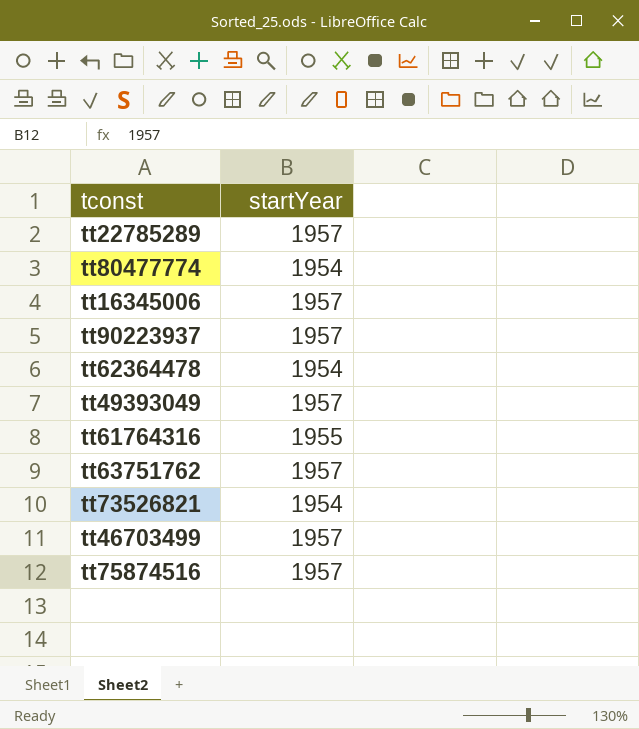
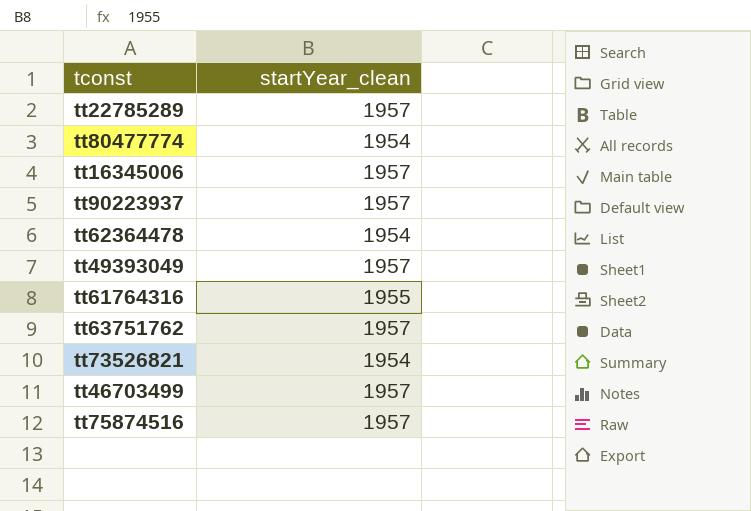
column name: startYear -> startYear_clean

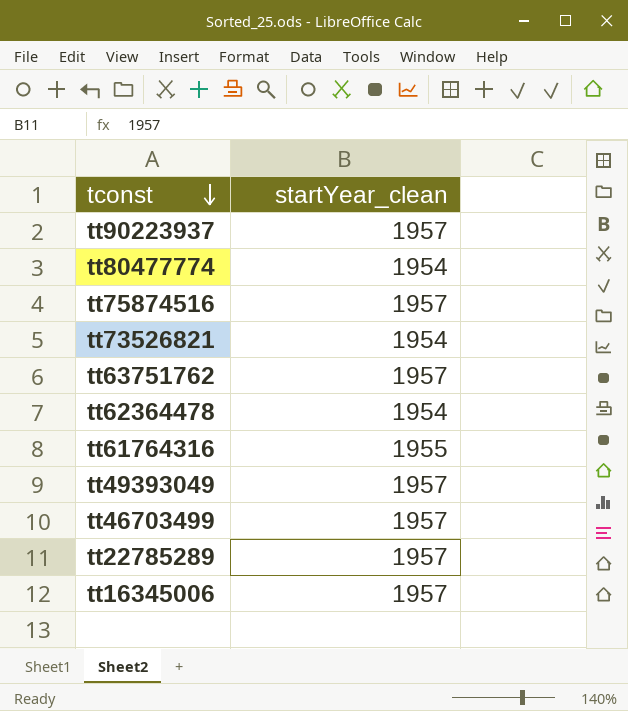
row order: none -> tconst descending

